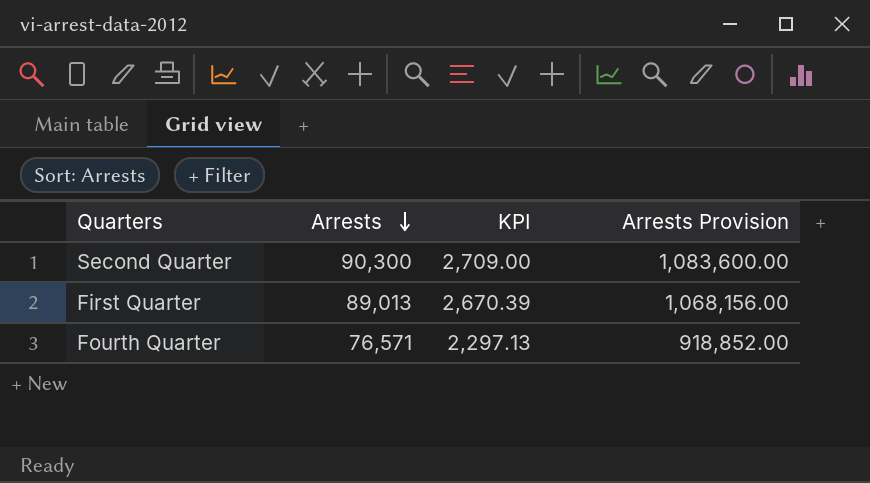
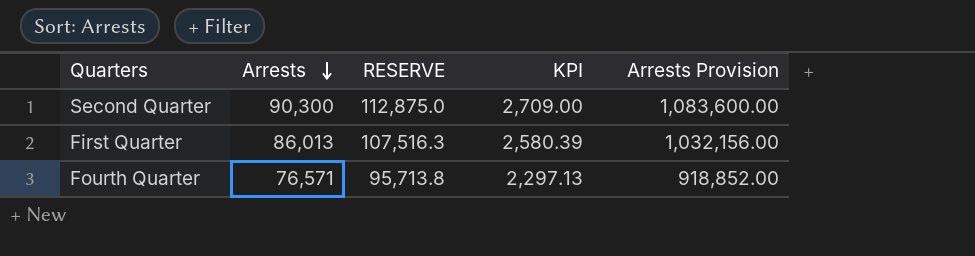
column RESERVE | formula: none -> [Arrests] * 1.25
First Quarter | Arrests: 89,013 -> 86,013
First Quarter | KPI: 2,670.39 -> 2,580.39
First Quarter | Arrests Provision: 1,068,156.00 -> 1,032,156.00

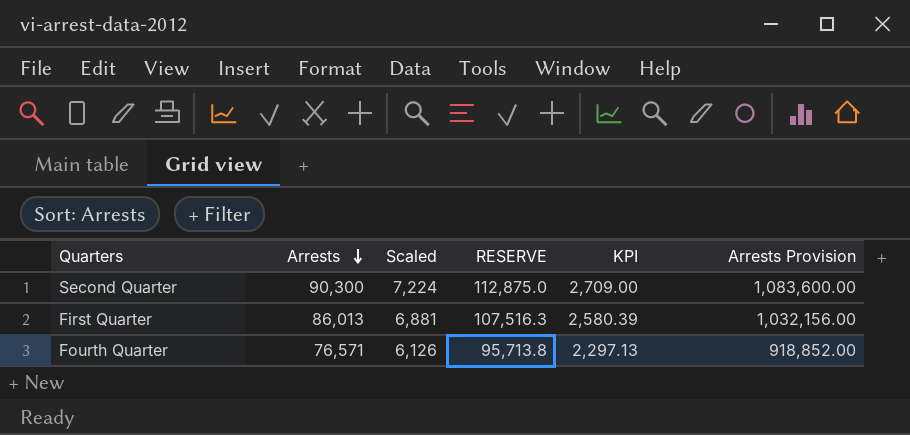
column Scaled | formula: none -> [Arrests] * 0.08

